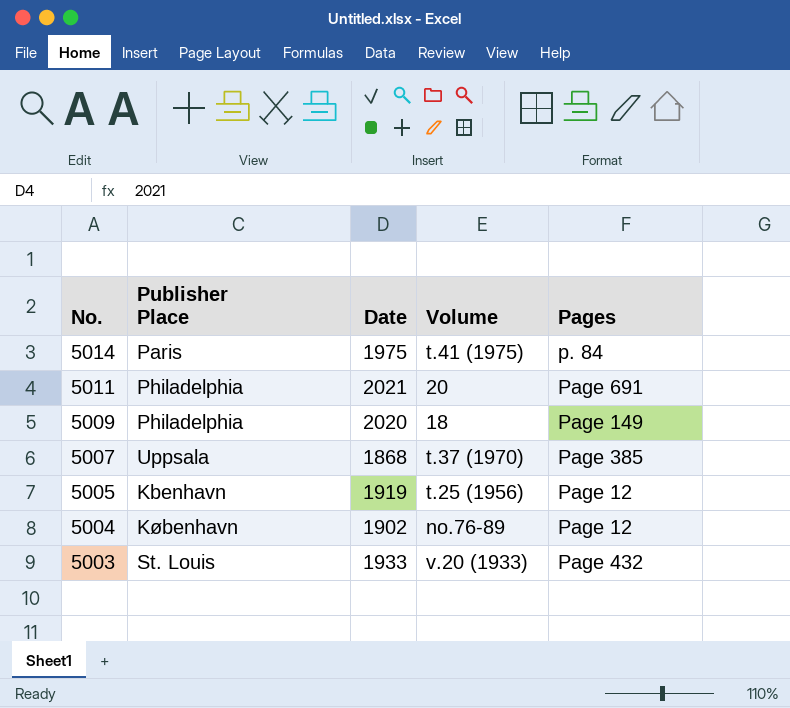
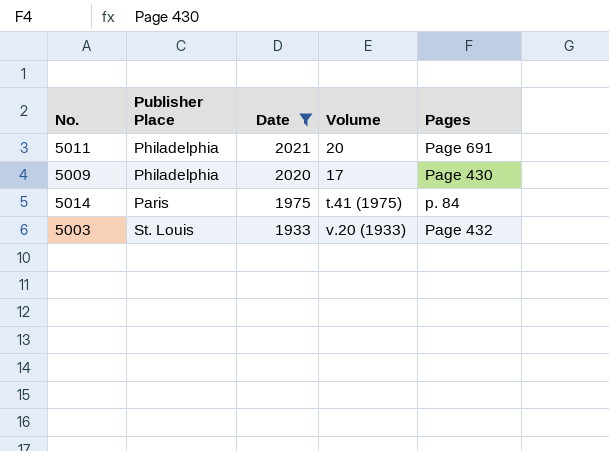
filter: none -> Date >= 1933
row order: No. descending -> Date descending
5009 | Volume: 18 -> 17
5009 | Pages: Page 149 -> Page 430

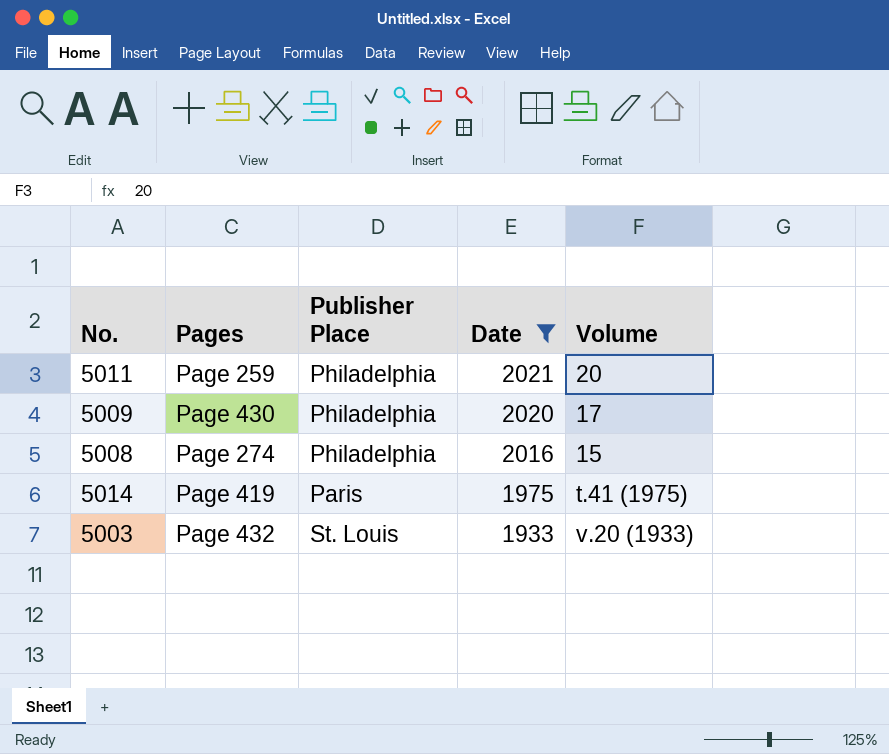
column Pages | position: 5 -> 2
5011 | Pages: Page 691 -> Page 259
row 5008: none -> Page 274 | Philadelphia | 2016 | 15
5014 | Pages: p. 84 -> Page 419

